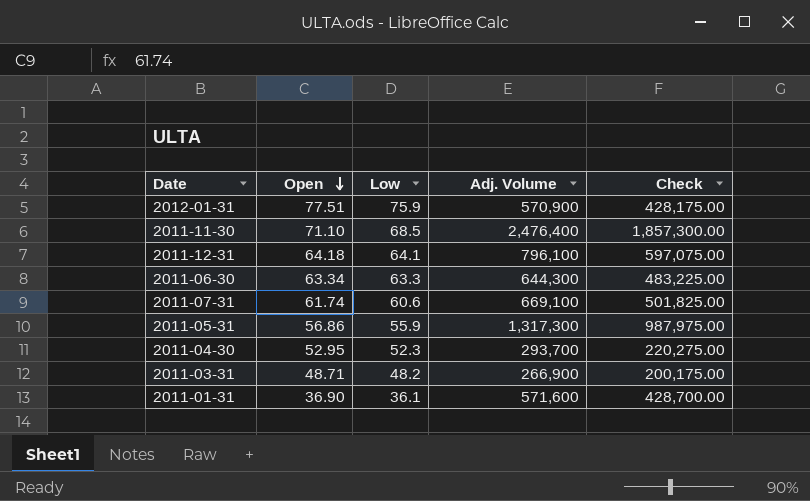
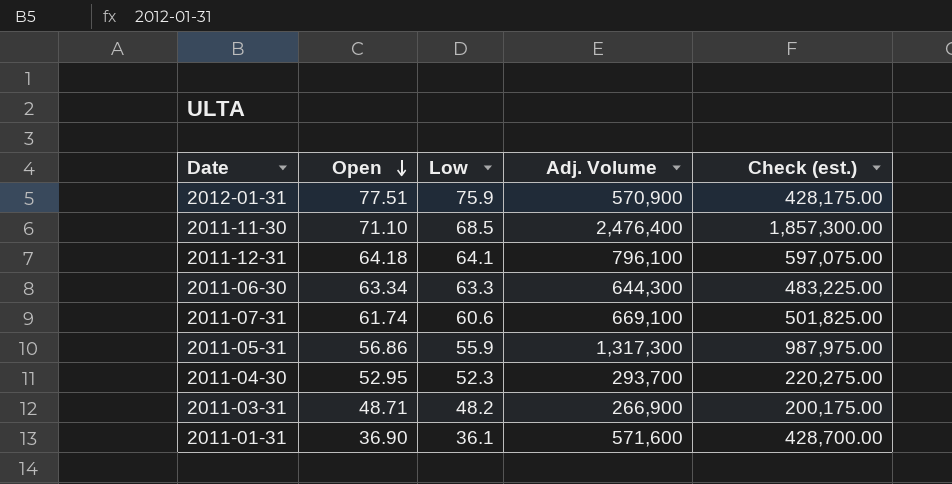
column name: Check -> Check (est.)

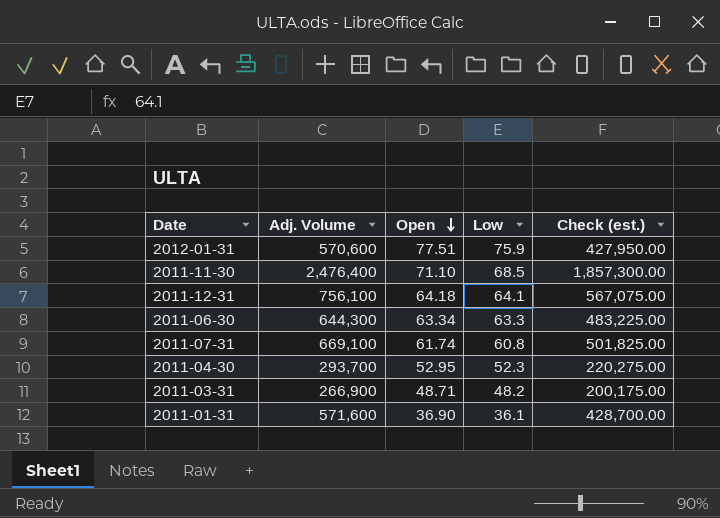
column Adj. Volume | position: 4 -> 2
row 2011-05-31: 56.86 | 55.9 | 1,317,300 | 987,975.00 -> none
2012-01-31 | Adj. Volume: 570,900 -> 570,600
2012-01-31 | Check (est.): 428,175.00 -> 427,950.00
2011-12-31 | Adj. Volume: 796,100 -> 756,100
2011-12-31 | Check (est.): 597,075.00 -> 567,075.00
2011-07-31 | Low: 60.6 -> 60.8

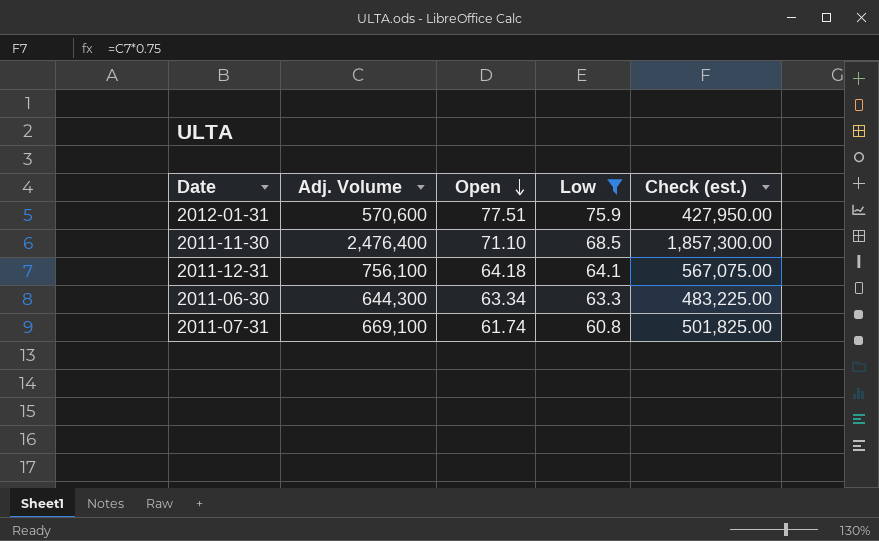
filter: none -> Low >= 60.8

